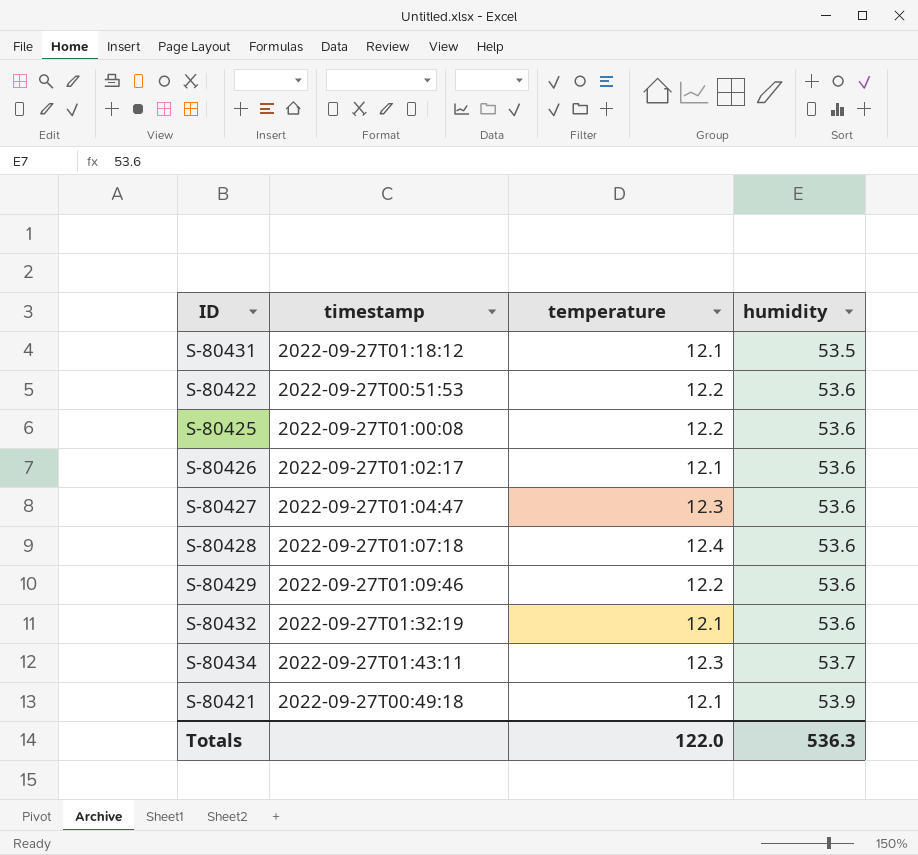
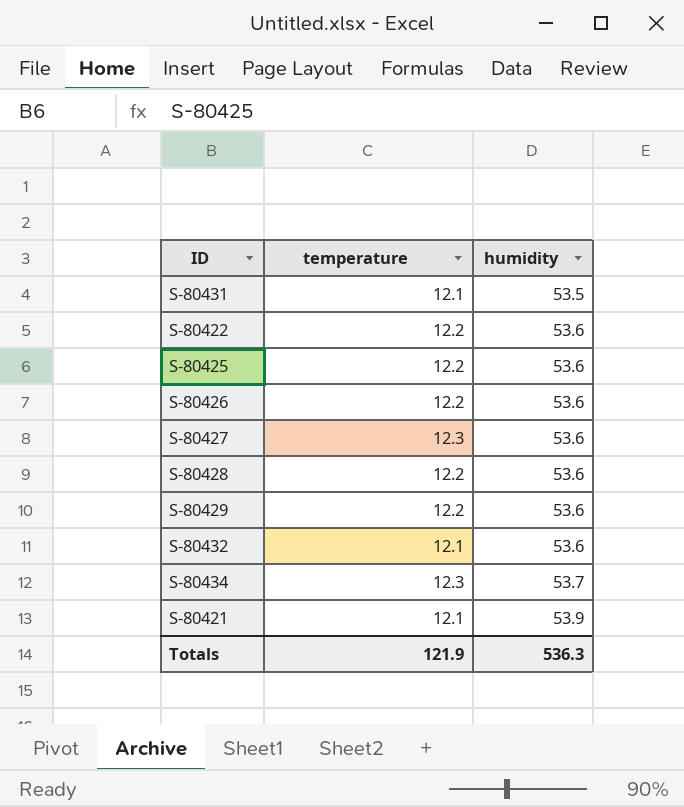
column timestamp | position: 2 -> none
S-80426 | temperature: 12.1 -> 12.2
S-80428 | temperature: 12.4 -> 12.2
Totals | temperature: 122.0 -> 121.9

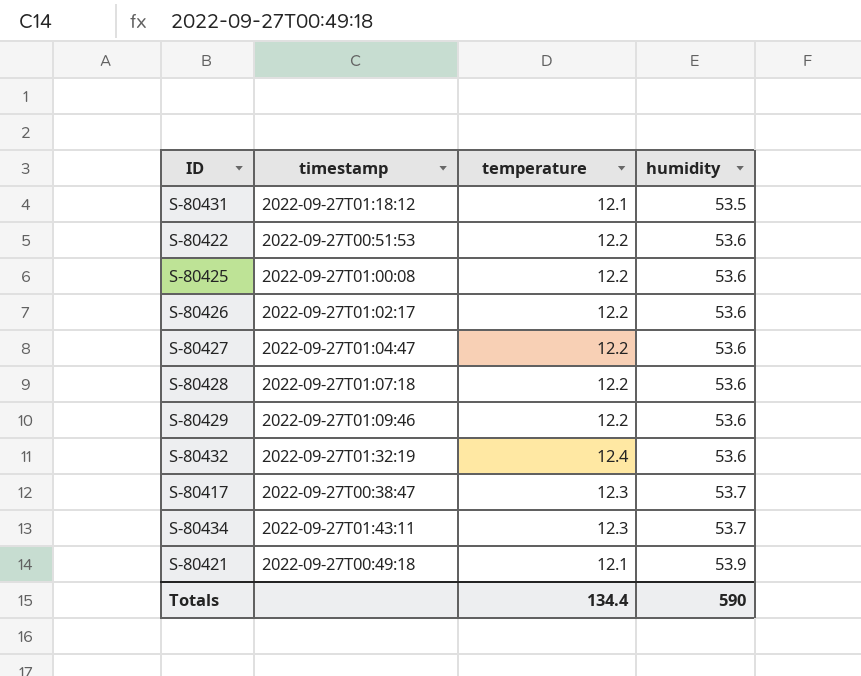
column timestamp | position: none -> 2
S-80427 | temperature: 12.3 -> 12.2
S-80432 | temperature: 12.1 -> 12.4
row S-80417: none -> 2022-09-27T00:38:47 | 12.3 | 53.7
Totals | temperature: 121.9 -> 134.4
Totals | humidity: 536.3 -> 590

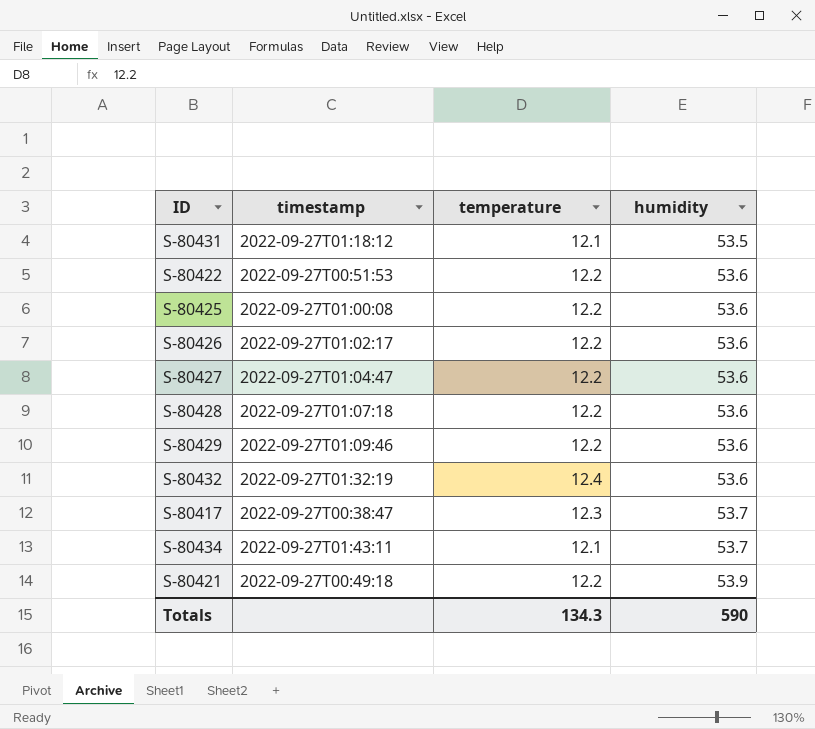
S-80434 | temperature: 12.3 -> 12.1
S-80421 | temperature: 12.1 -> 12.2
Totals | temperature: 134.4 -> 134.3

